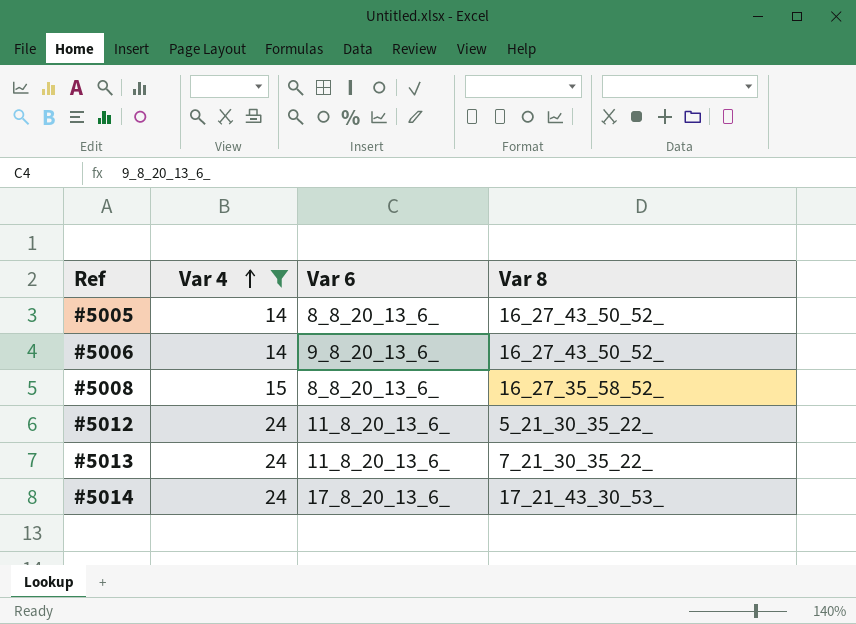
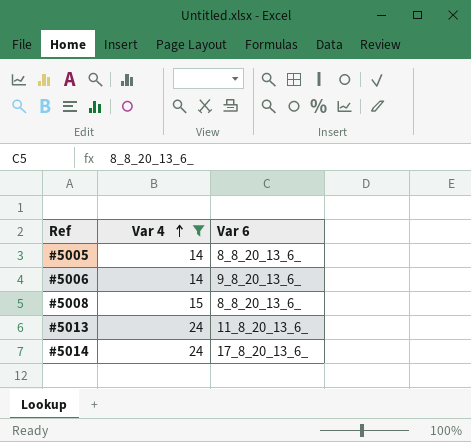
column Var 8 | position: 4 -> none
row #5012: 24 | 11_8_20_13_6_ | 5_21_30_35_22_ -> none

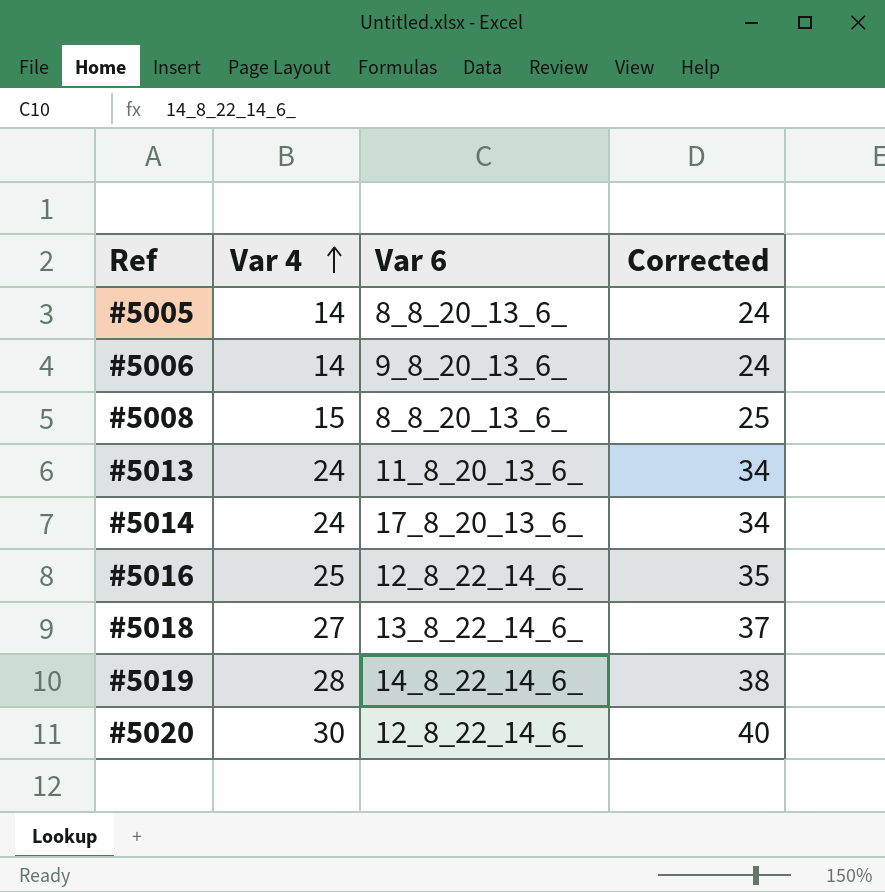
filter: Var 4 <= 24 -> none
column Corrected | formula: none -> [Var 4] + 10

